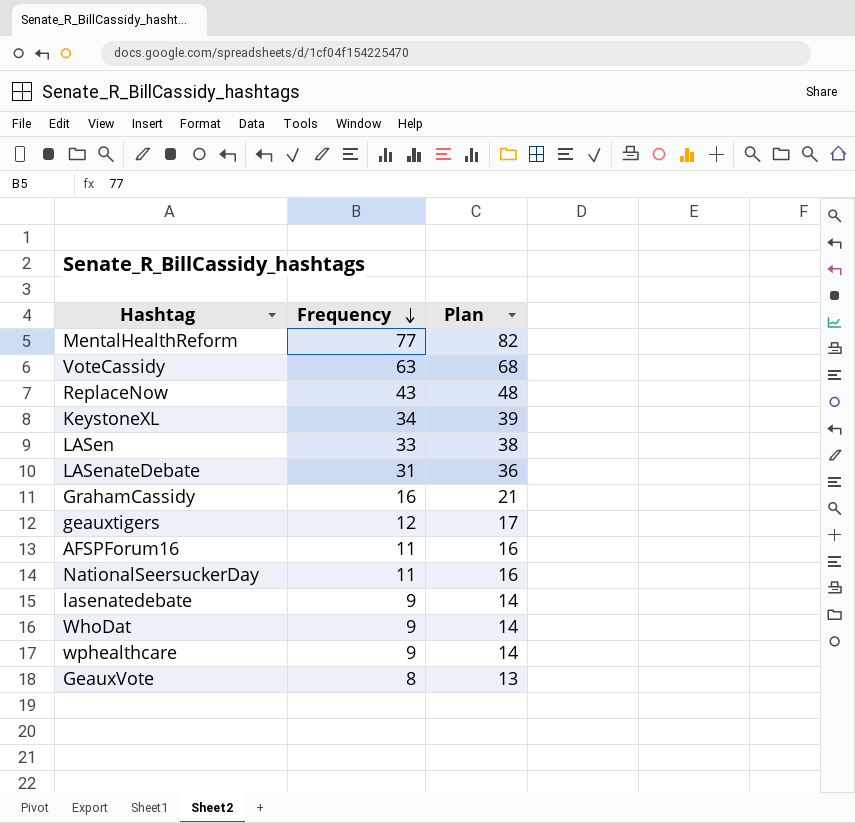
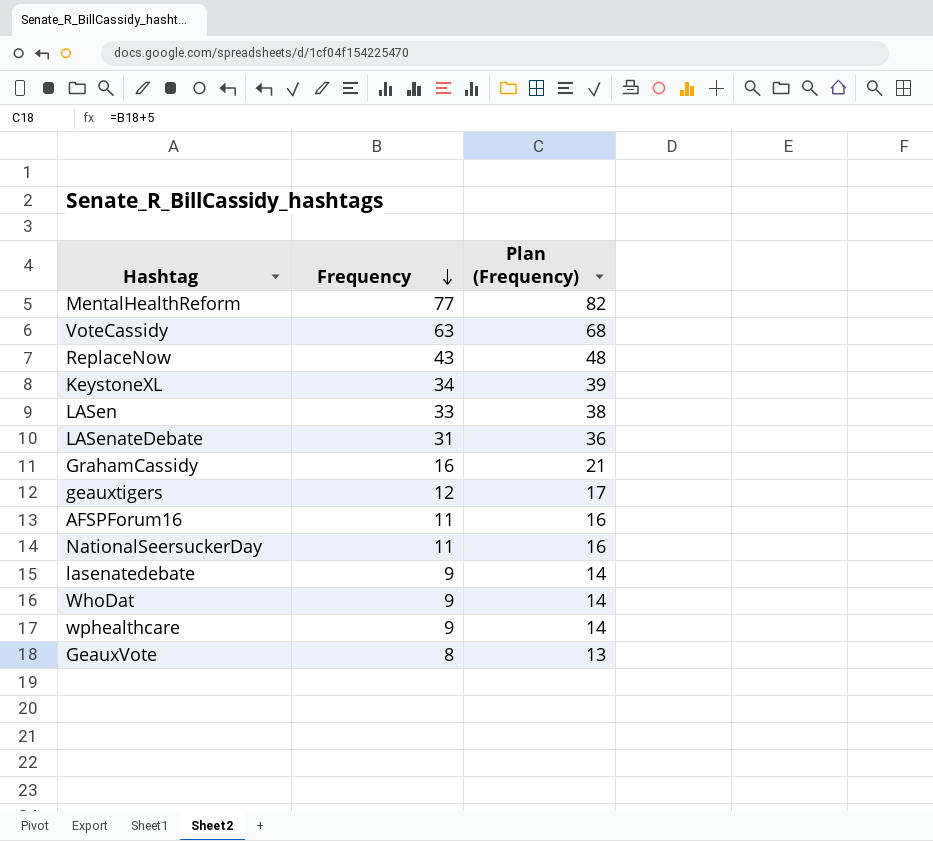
column name: Plan -> Plan (Frequency)

